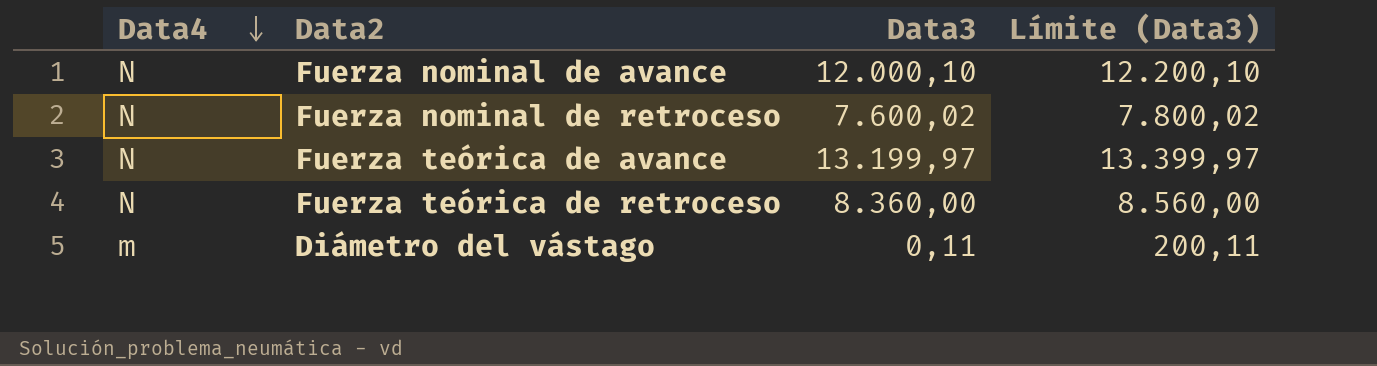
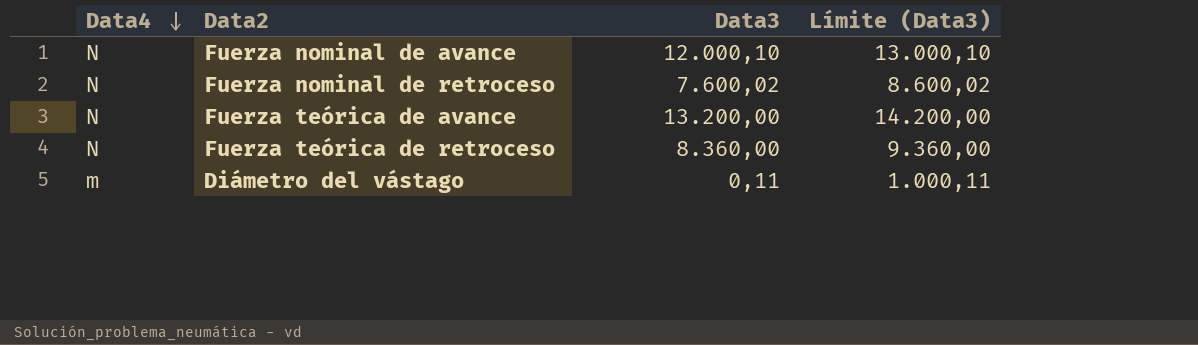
column Límite (Data3) | formula: [Data3] + 200 -> [Data3] + 1000
Fuerza teórica de avance | Data3: 13.199,97 -> 13.200,00

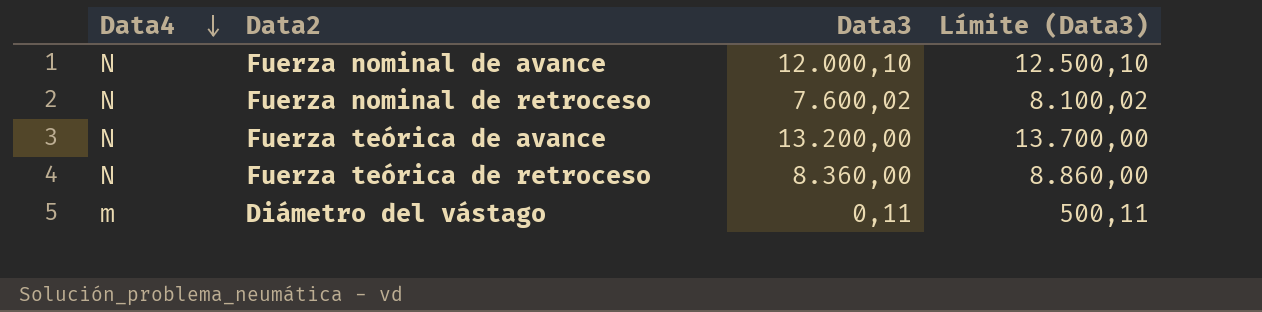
column Límite (Data3) | formula: [Data3] + 1000 -> [Data3] + 500

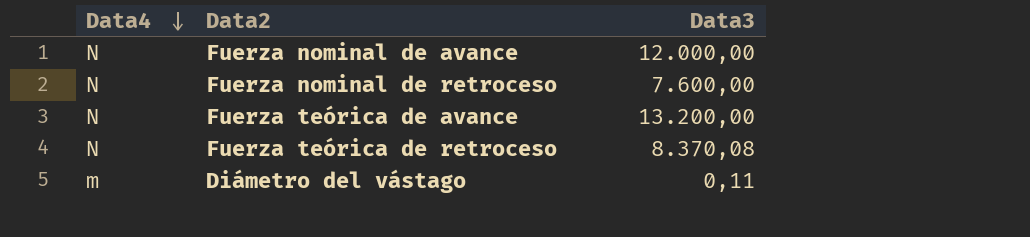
column Límite (Data3) | formula: [Data3] + 500 -> none
Fuerza nominal de avance | Data3: 12.000,10 -> 12.000,00
Fuerza nominal de retroceso | Data3: 7.600,02 -> 7.600,00
Fuerza teórica de retroceso | Data3: 8.360,00 -> 8.370,08

